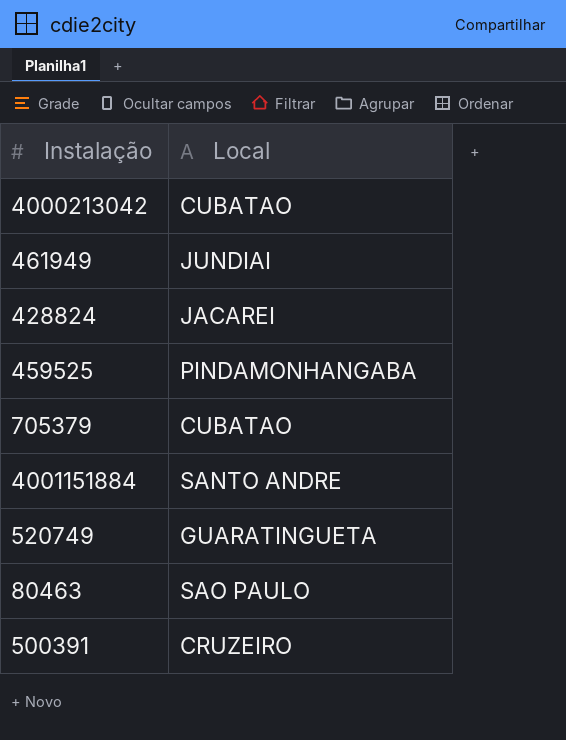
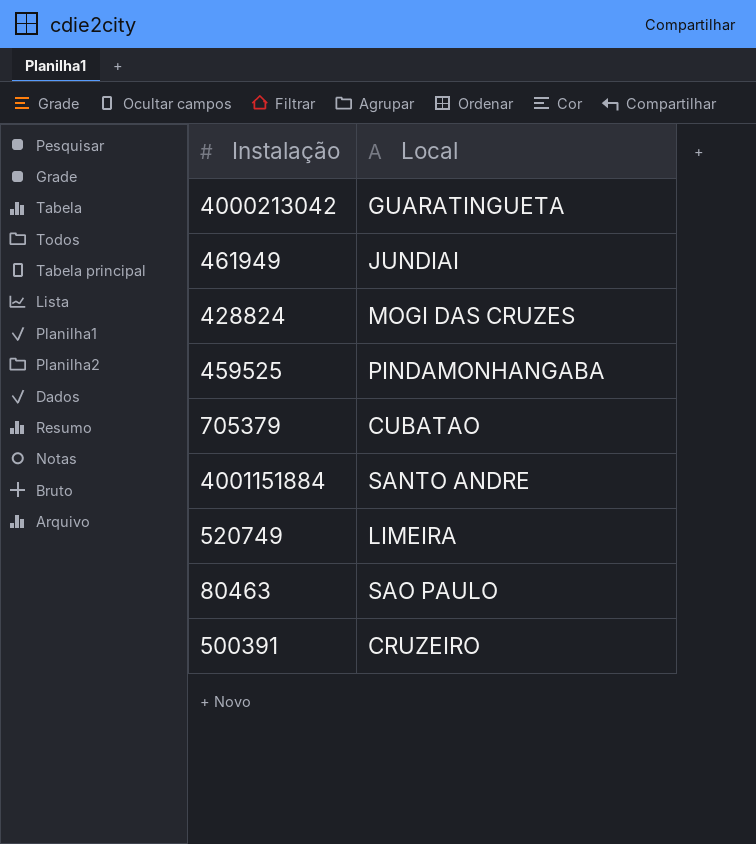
4000213042 | Local: CUBATAO -> GUARATINGUETA
428824 | Local: JACAREI -> MOGI DAS CRUZES
520749 | Local: GUARATINGUETA -> LIMEIRA

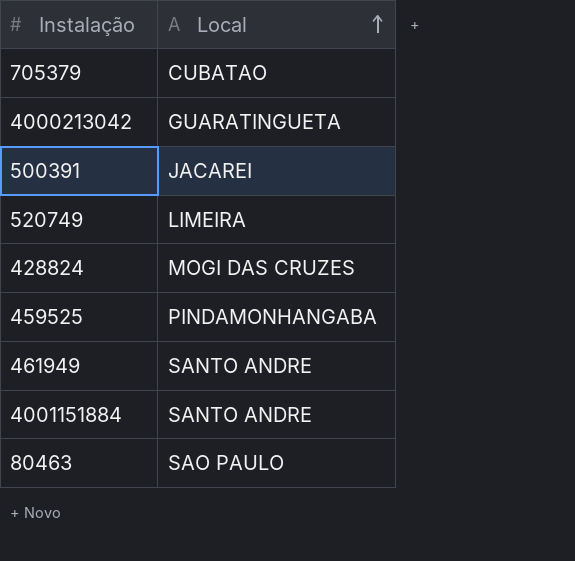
row order: none -> Local ascending
500391 | Local: CRUZEIRO -> JACAREI
461949 | Local: JUNDIAI -> SANTO ANDRE

